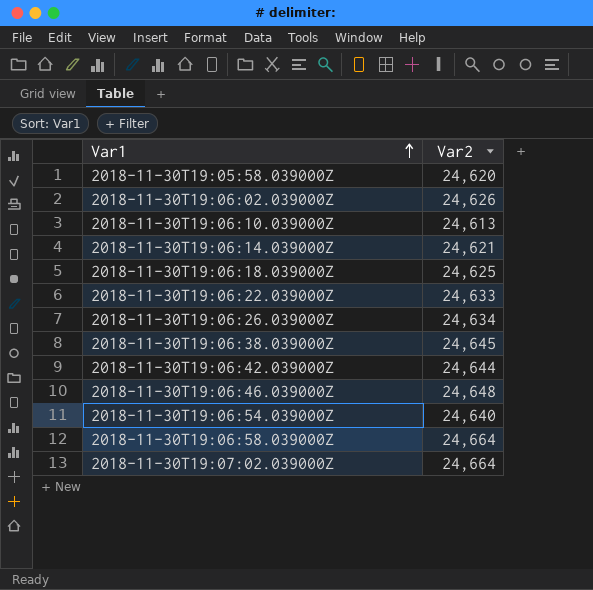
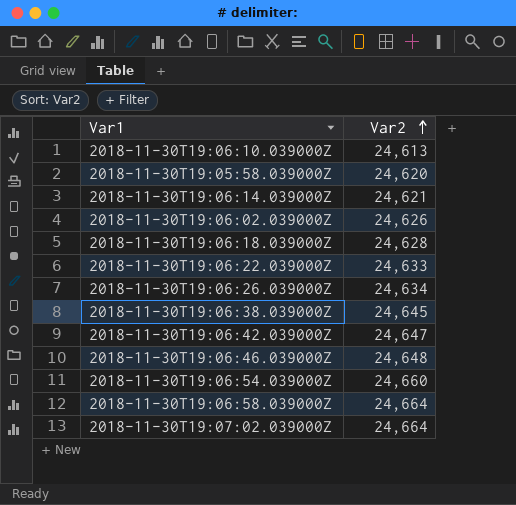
row order: Var1 ascending -> Var2 ascending
2018-11-30T19:06:18.039000Z | Var2: 24,625 -> 24,628
2018-11-30T19:06:42.039000Z | Var2: 24,644 -> 24,647
2018-11-30T19:06:54.039000Z | Var2: 24,640 -> 24,660

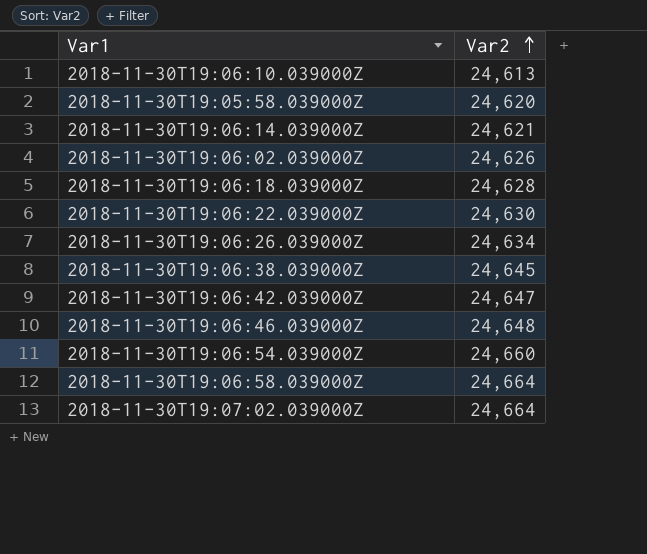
2018-11-30T19:06:22.039000Z | Var2: 24,633 -> 24,630

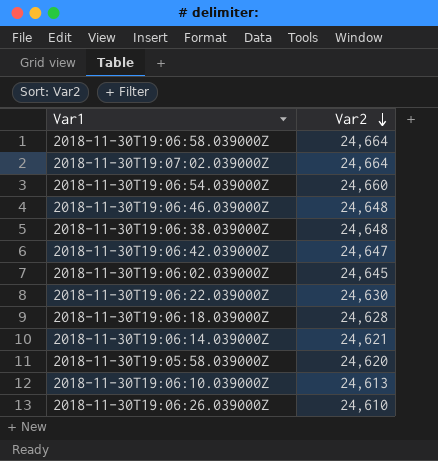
row order: Var2 ascending -> Var2 descending
2018-11-30T19:06:38.039000Z | Var2: 24,645 -> 24,648
2018-11-30T19:06:02.039000Z | Var2: 24,626 -> 24,645
2018-11-30T19:06:26.039000Z | Var2: 24,634 -> 24,610

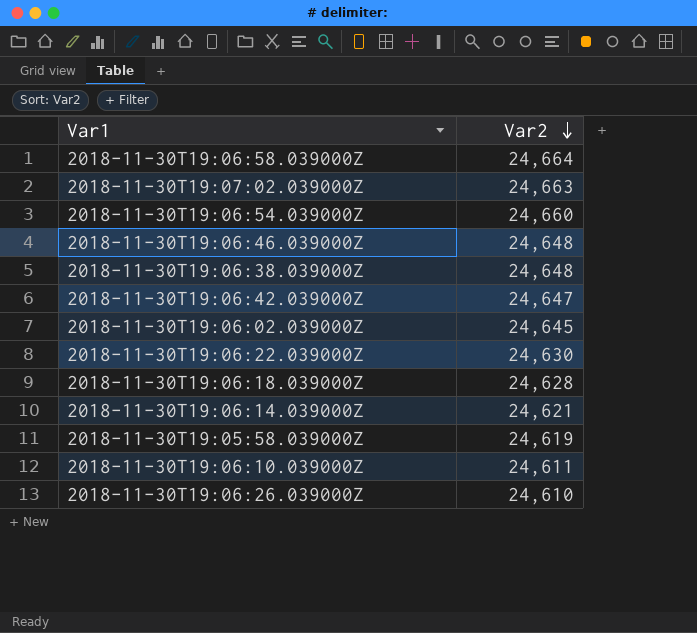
2018-11-30T19:07:02.039000Z | Var2: 24,664 -> 24,663
2018-11-30T19:05:58.039000Z | Var2: 24,620 -> 24,619
2018-11-30T19:06:10.039000Z | Var2: 24,613 -> 24,611

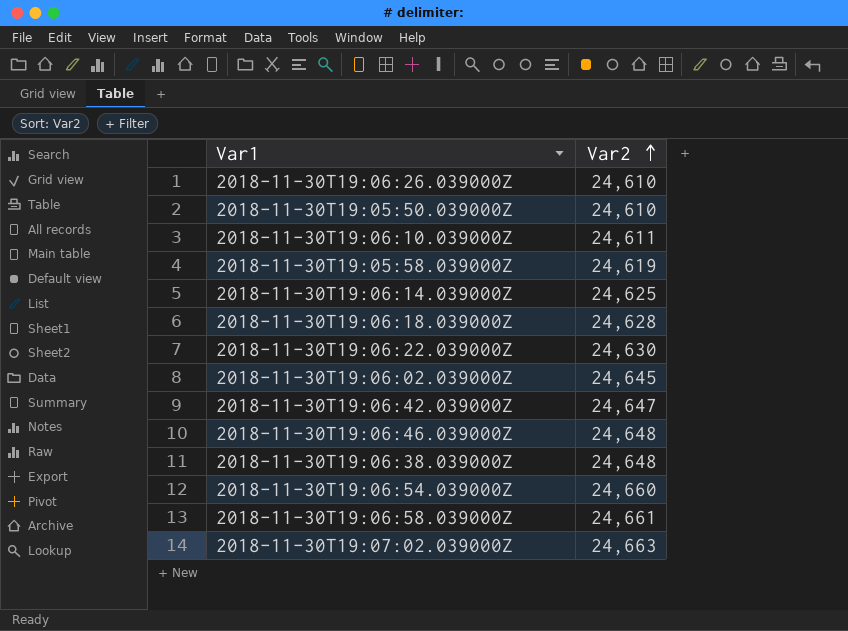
row order: Var2 descending -> Var2 ascending
row 2018-11-30T19:05:50.039000Z: none -> 24,610
2018-11-30T19:06:14.039000Z | Var2: 24,621 -> 24,625
2018-11-30T19:06:58.039000Z | Var2: 24,664 -> 24,661

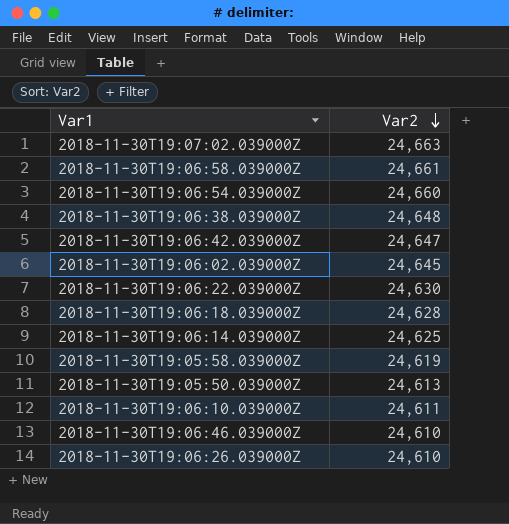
row order: Var2 ascending -> Var2 descending
2018-11-30T19:05:50.039000Z | Var2: 24,610 -> 24,613
2018-11-30T19:06:46.039000Z | Var2: 24,648 -> 24,610

